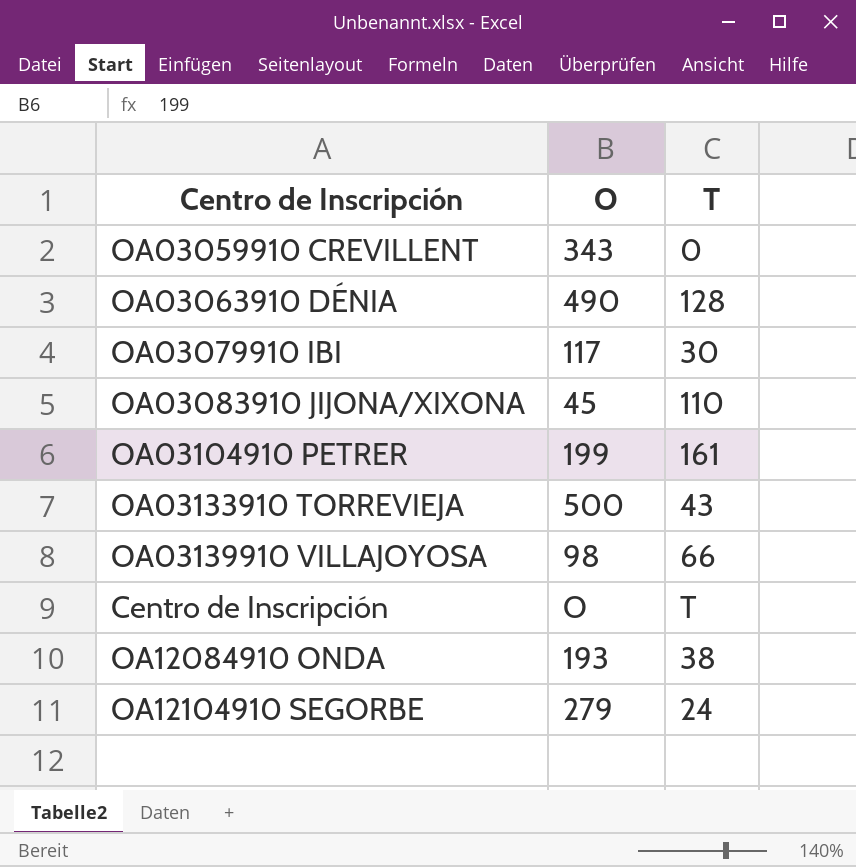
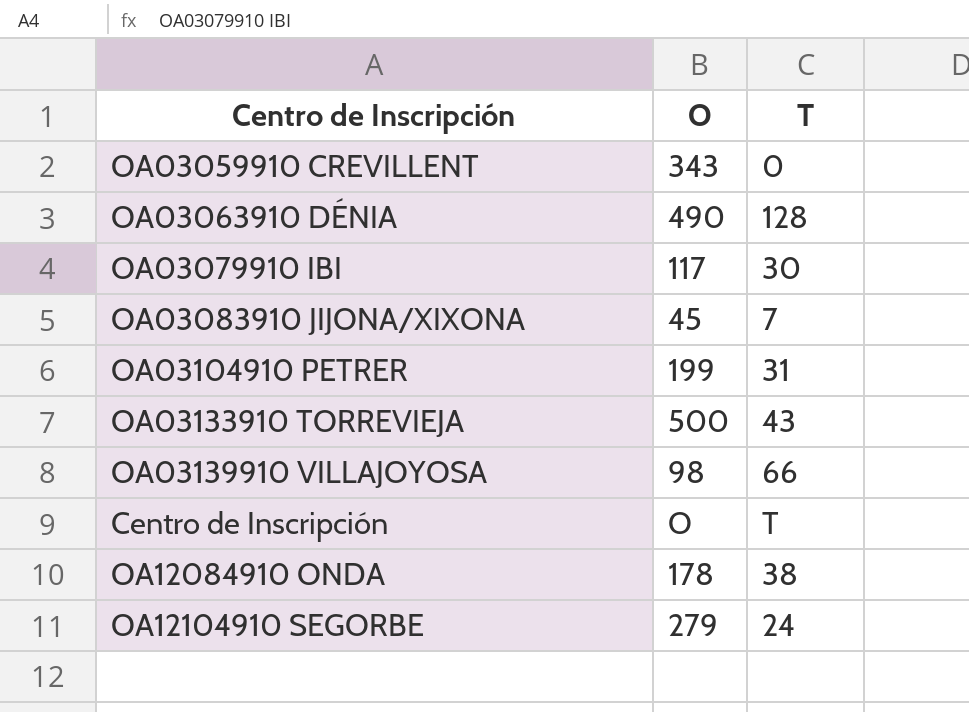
OA03083910 JIJONA/XIXONA | T: 110 -> 7
OA03104910 PETRER | T: 161 -> 31
OA12084910 ONDA | O: 193 -> 178

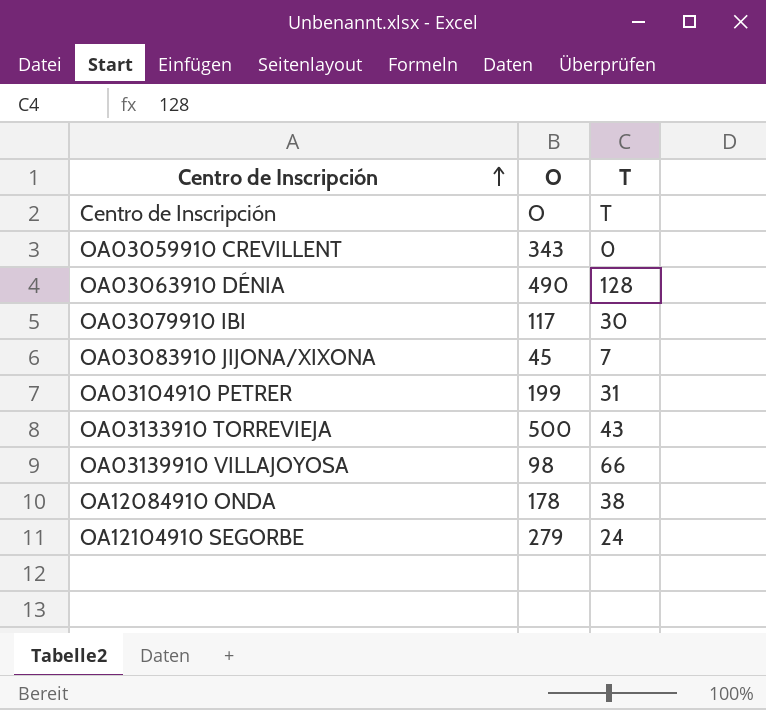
row order: none -> Centro de Inscripción ascending

